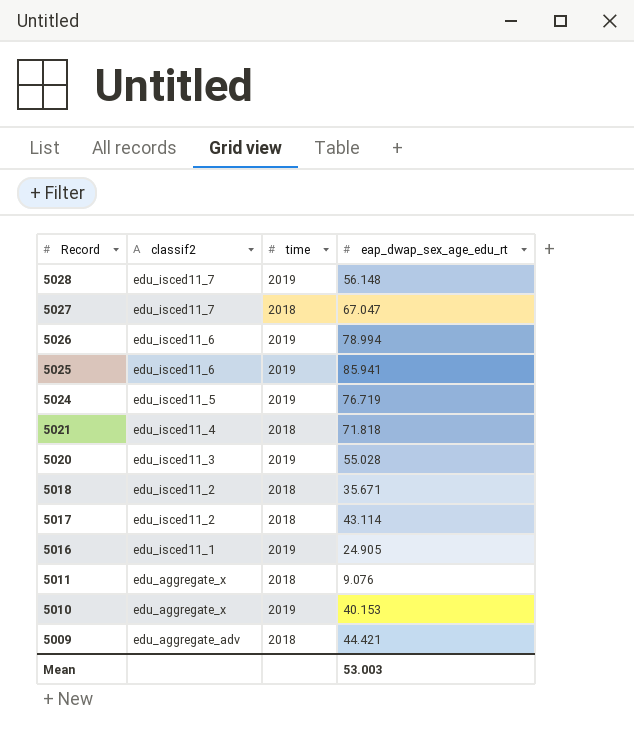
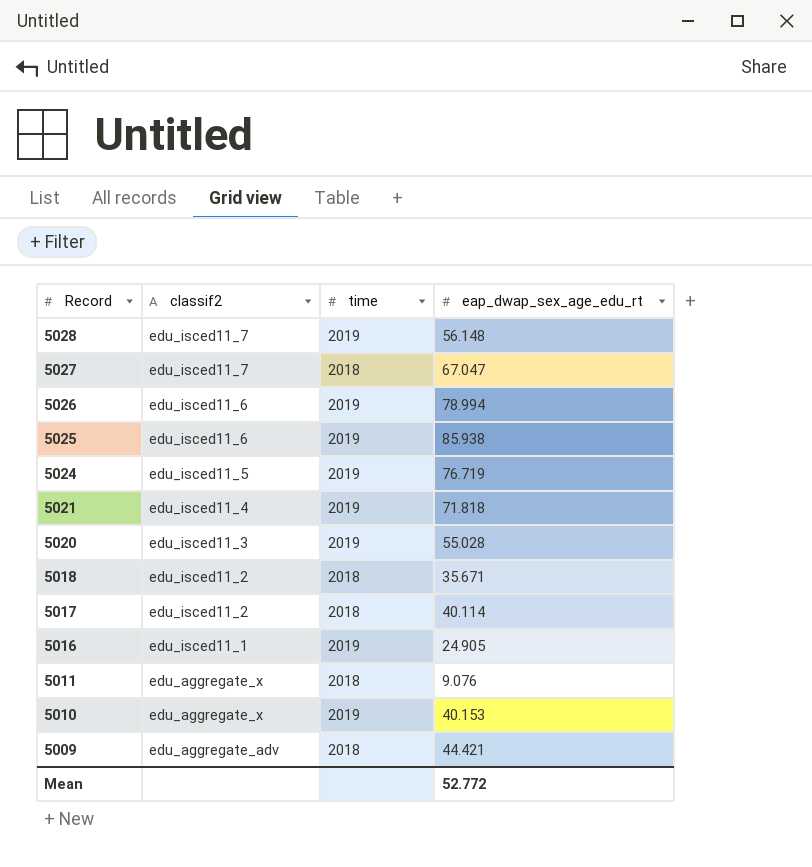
5025 | eap_dwap_sex_age_edu_rt: 85.941 -> 85.938
5021 | time: 2018 -> 2019
5017 | eap_dwap_sex_age_edu_rt: 43.114 -> 40.114
Mean | eap_dwap_sex_age_edu_rt: 53.003 -> 52.772

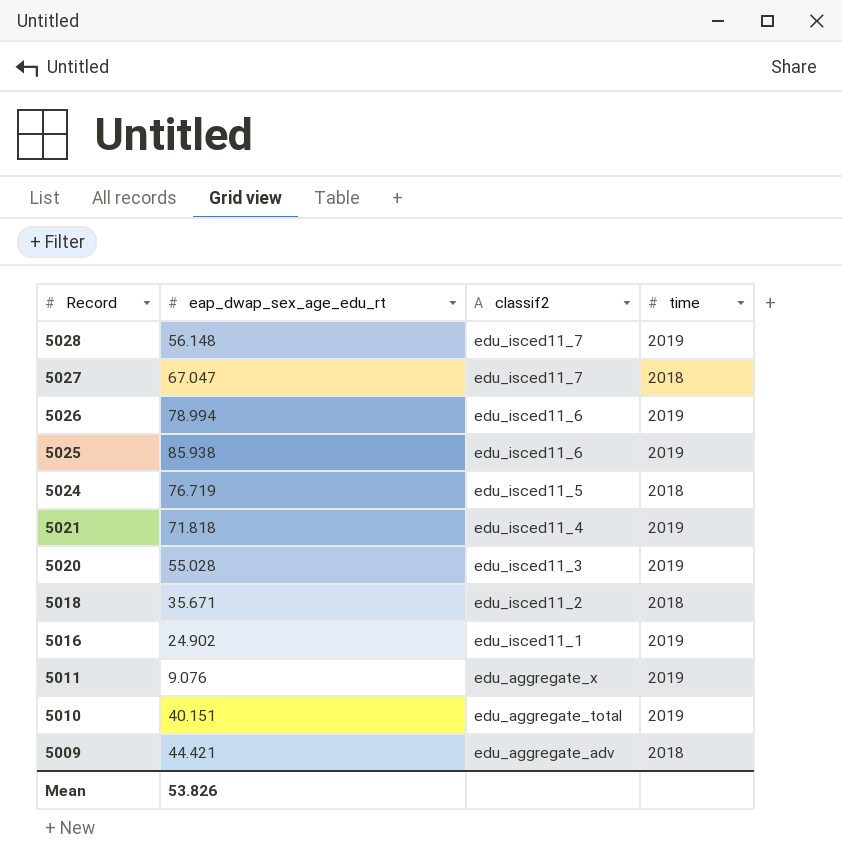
column eap_dwap_sex_age_edu_rt | position: 4 -> 2
row 5017: edu_isced11_2 | 2018 | 40.114 -> none
5024 | time: 2019 -> 2018
5016 | eap_dwap_sex_age_edu_rt: 24.905 -> 24.902
5011 | time: 2018 -> 2019
5010 | eap_dwap_sex_age_edu_rt: 40.153 -> 40.151
5010 | classif2: edu_aggregate_x -> edu_aggregate_total
Mean | eap_dwap_sex_age_edu_rt: 52.772 -> 53.826

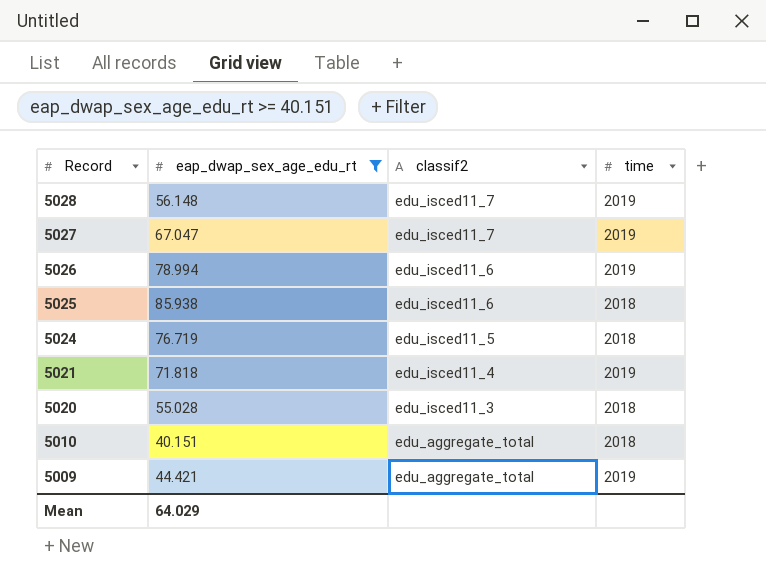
filter: none -> eap_dwap_sex_age_edu_rt >= 40.151
5027 | time: 2018 -> 2019
5025 | time: 2019 -> 2018
5020 | time: 2019 -> 2018
5010 | time: 2019 -> 2018
5009 | classif2: edu_aggregate_adv -> edu_aggregate_total
5009 | time: 2018 -> 2019
Mean | eap_dwap_sex_age_edu_rt: 53.826 -> 64.029

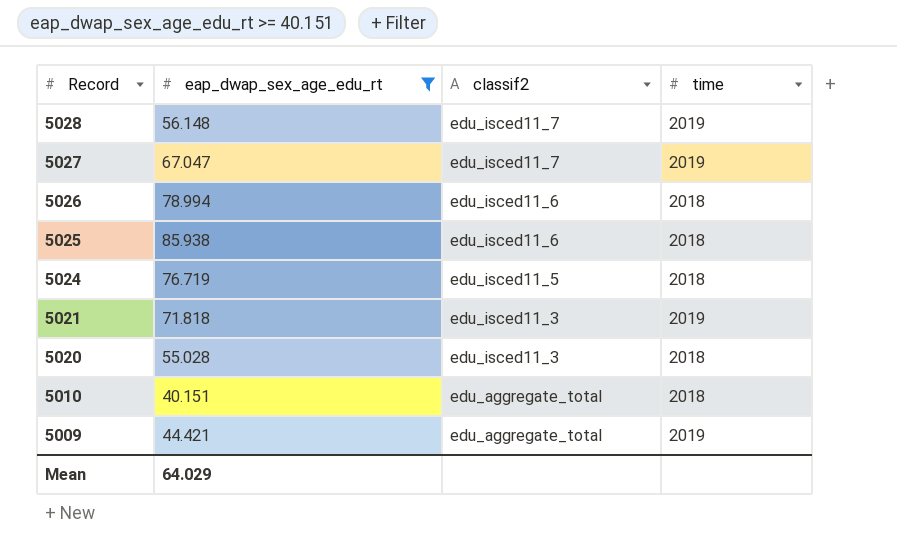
5026 | time: 2019 -> 2018
5021 | classif2: edu_isced11_4 -> edu_isced11_3

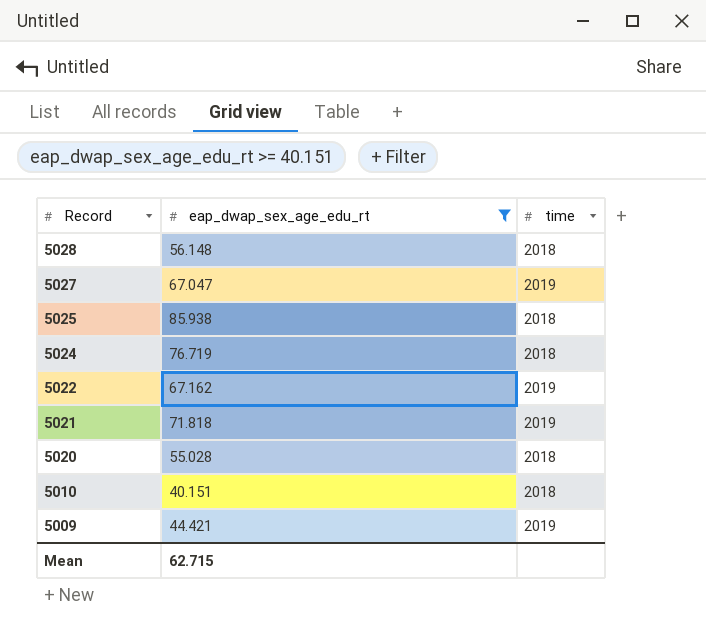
column classif2 | position: 3 -> none
row 5026: 78.994 | edu_isced11_6 | 2018 -> none
5028 | time: 2019 -> 2018
row 5022: none -> 67.162 | 2019
Mean | eap_dwap_sex_age_edu_rt: 64.029 -> 62.715

